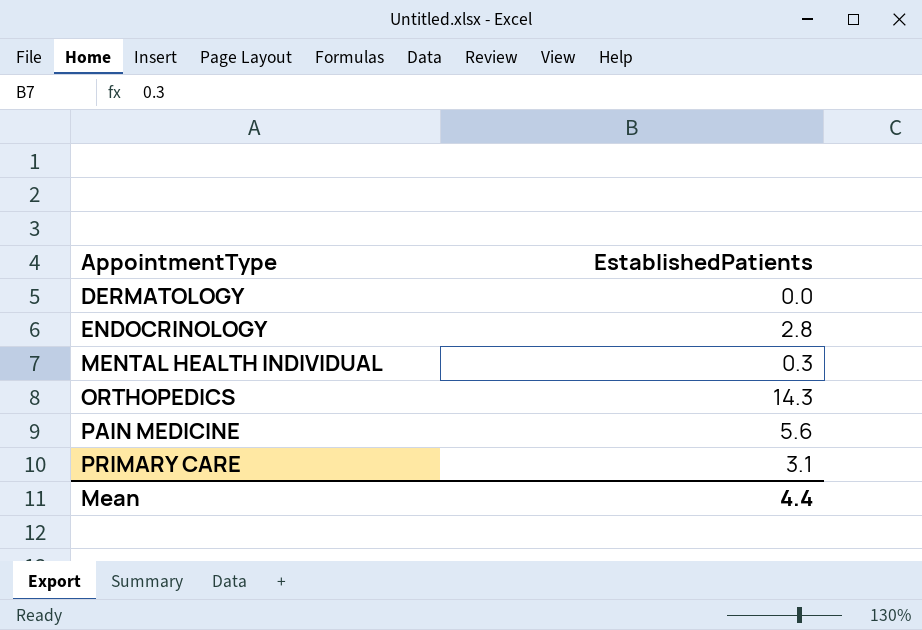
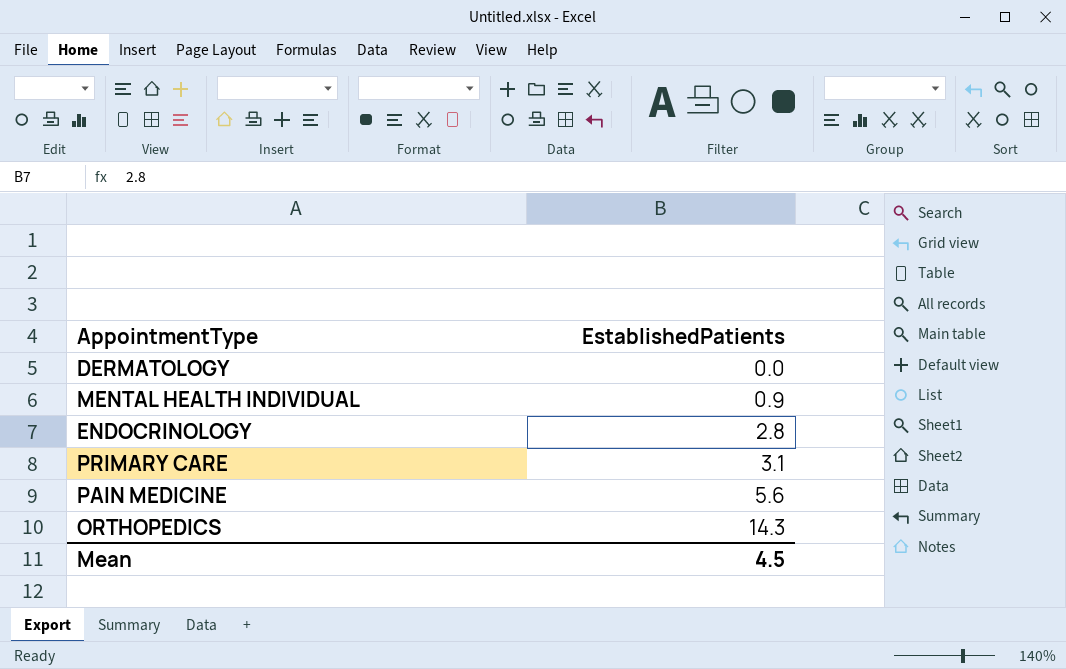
row order: AppointmentType ascending -> EstablishedPatients ascending
MENTAL HEALTH INDIVIDUAL | EstablishedPatients: 0.3 -> 0.9
Mean | EstablishedPatients: 4.4 -> 4.5

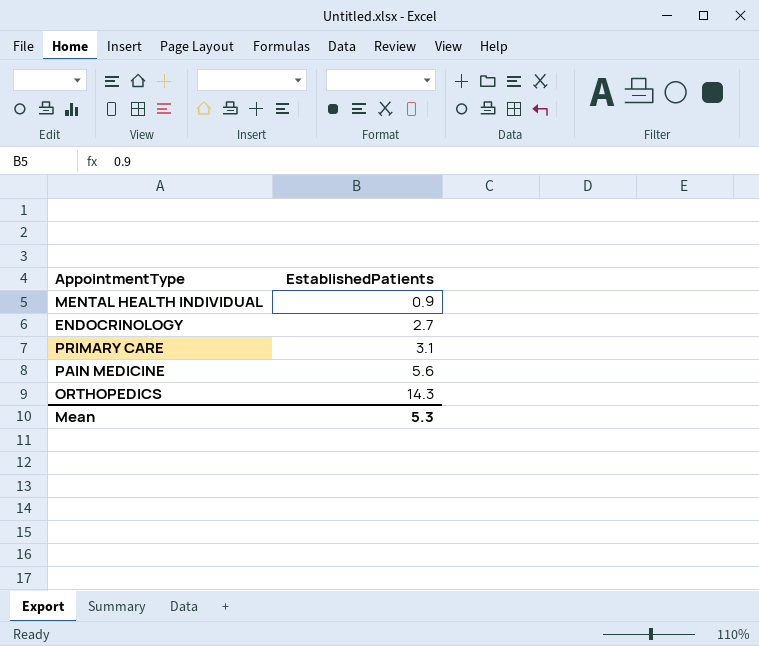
row DERMATOLOGY: 0.0 -> none
ENDOCRINOLOGY | EstablishedPatients: 2.8 -> 2.7
Mean | EstablishedPatients: 4.5 -> 5.3

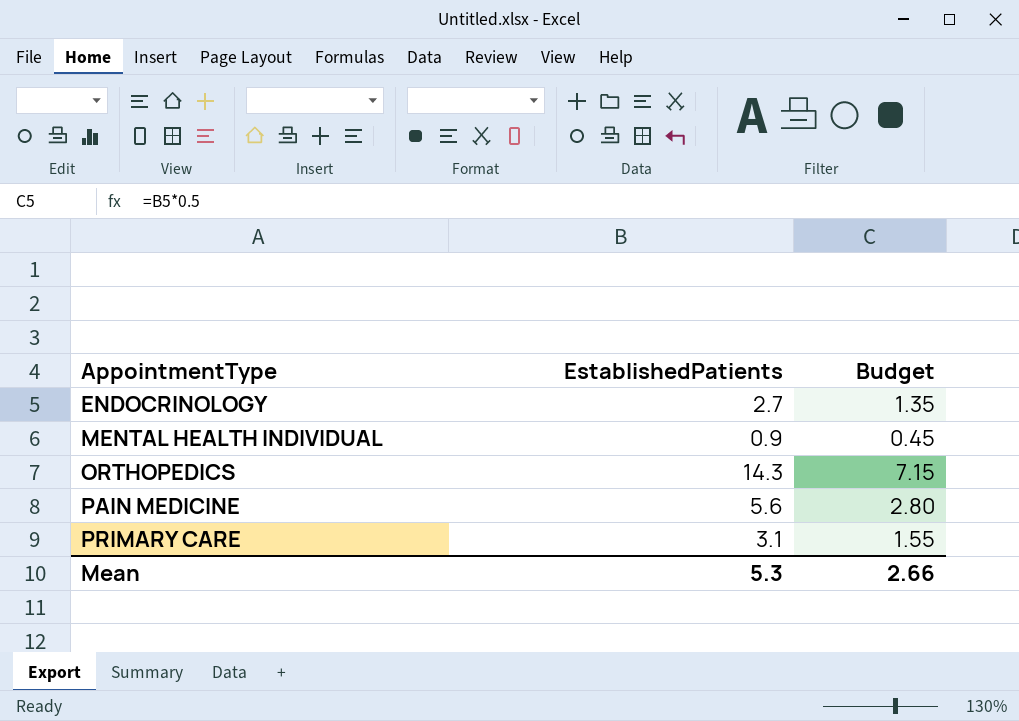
row order: EstablishedPatients ascending -> AppointmentType ascending
column Budget | formula: none -> [EstablishedPatients] * 0.5

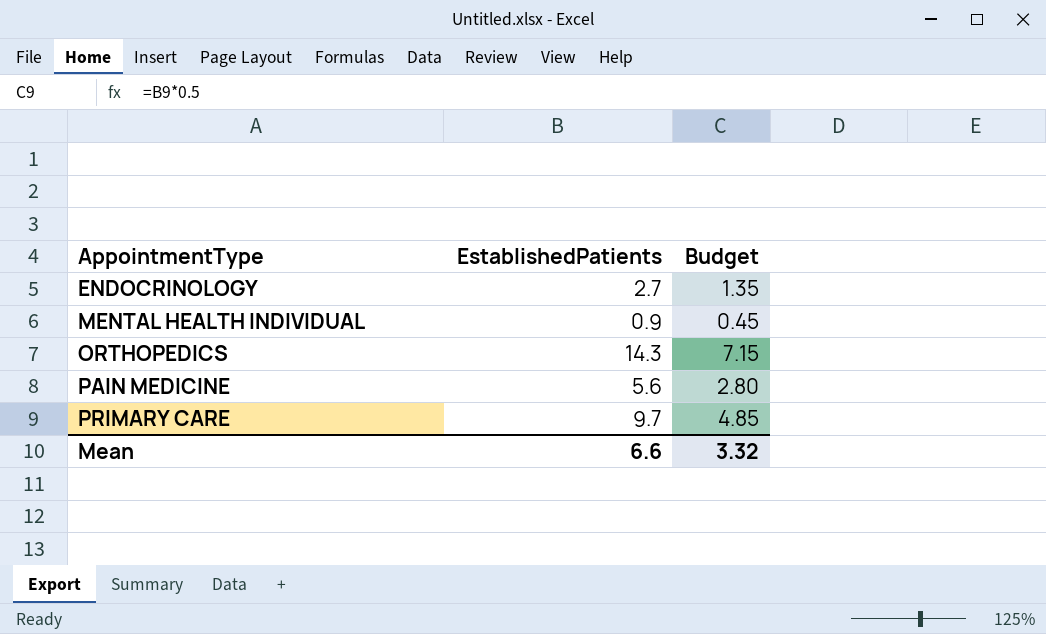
PRIMARY CARE | EstablishedPatients: 3.1 -> 9.7
PRIMARY CARE | Budget: 1.55 -> 4.85
Mean | EstablishedPatients: 5.3 -> 6.6
Mean | Budget: 2.66 -> 3.32

